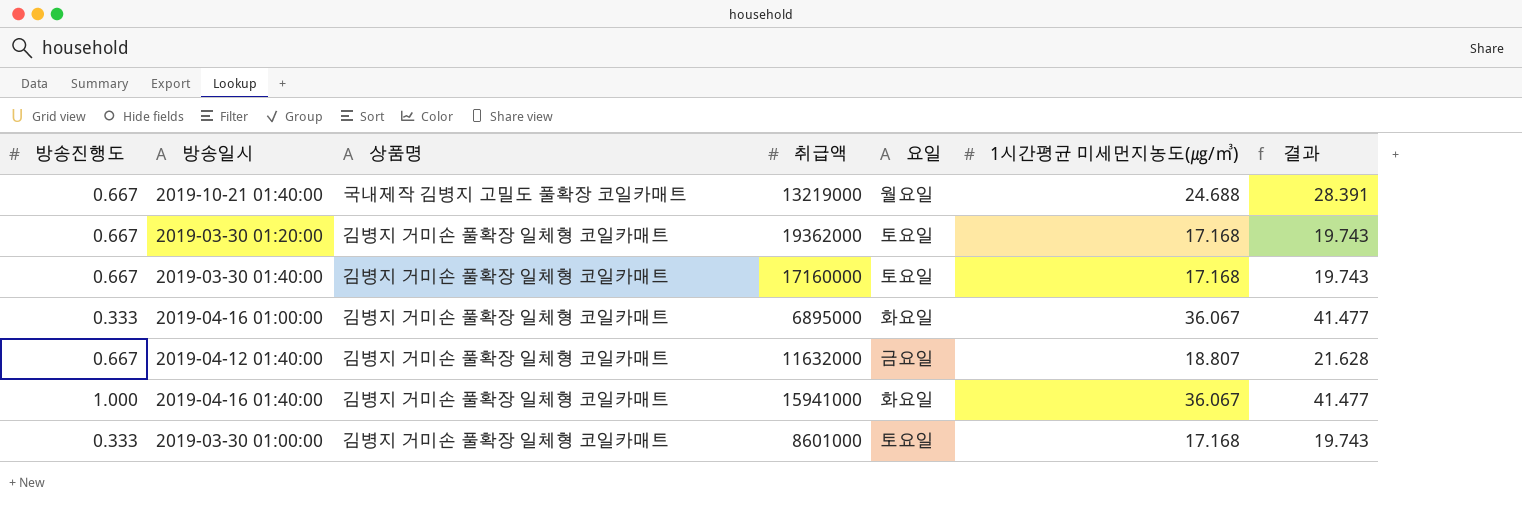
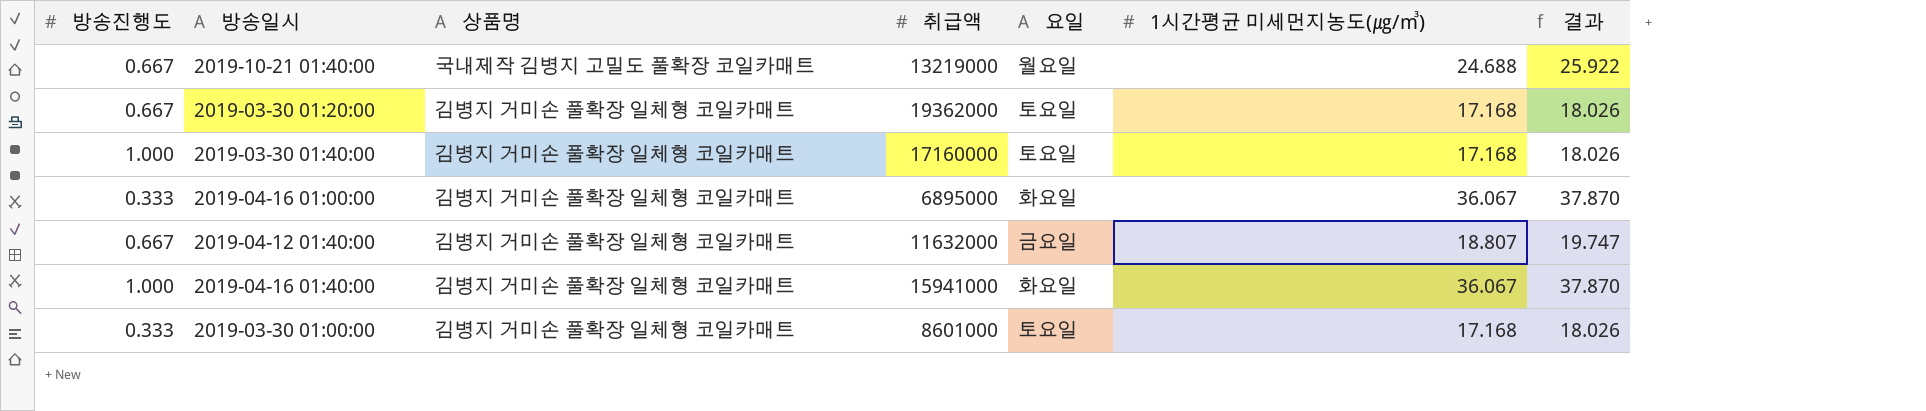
column 결과 | formula: [1시간평균 미세먼지농도(㎍/㎥)] * 1.15 -> [1시간평균 미세먼지농도(㎍/㎥)] * 1.05
2019-03-30 01:40:00 | 방송진행도: 0.667 -> 1.000

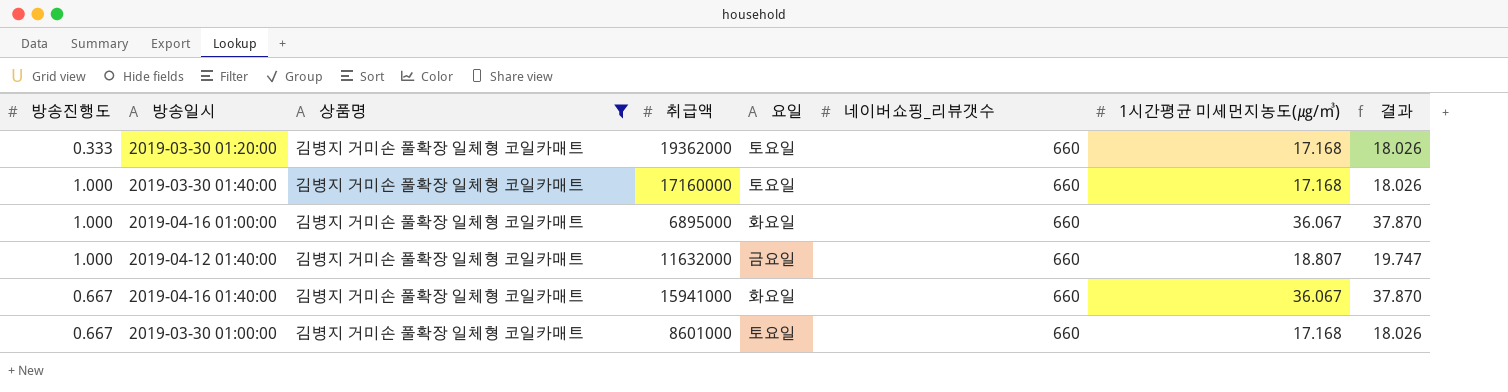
filter: none -> 상품명 = 김병지 거미손 풀확장 일체형 코일카매트
column 네이버쇼핑_리뷰갯수 | position: none -> 6
2019-03-30 01:20:00 | 방송진행도: 0.667 -> 0.333
2019-04-16 01:00:00 | 방송진행도: 0.333 -> 1.000
2019-04-12 01:40:00 | 방송진행도: 0.667 -> 1.000
2019-04-16 01:40:00 | 방송진행도: 1.000 -> 0.667
2019-03-30 01:00:00 | 방송진행도: 0.333 -> 0.667

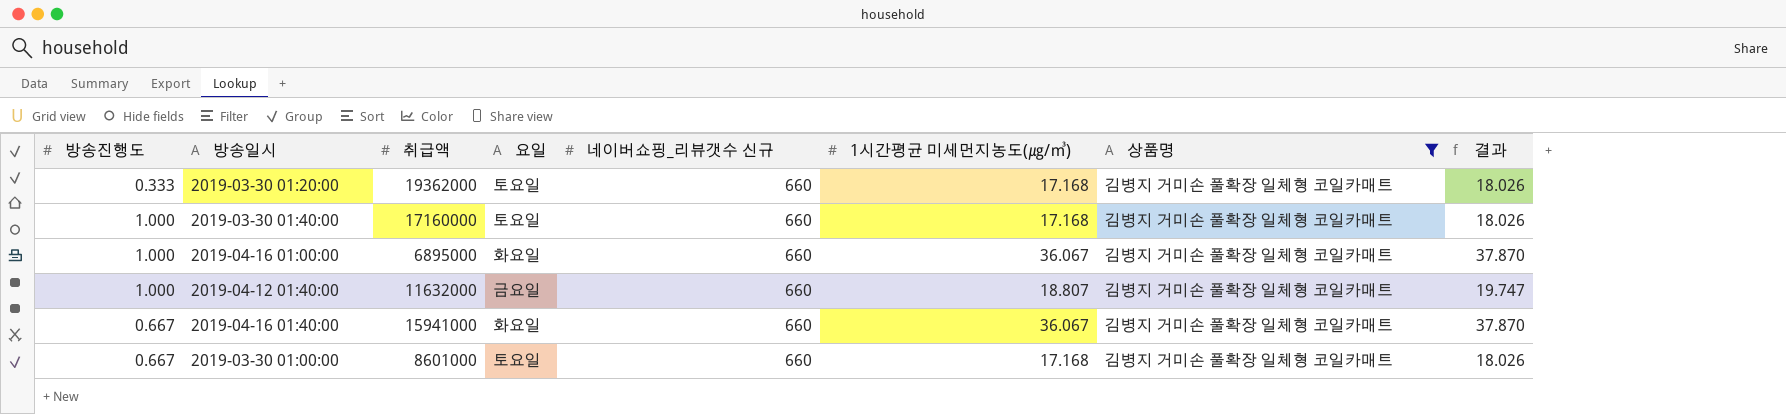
column name: 네이버쇼핑_리뷰갯수 -> 네이버쇼핑_리뷰갯수 신규
column 상품명 | position: 3 -> 7

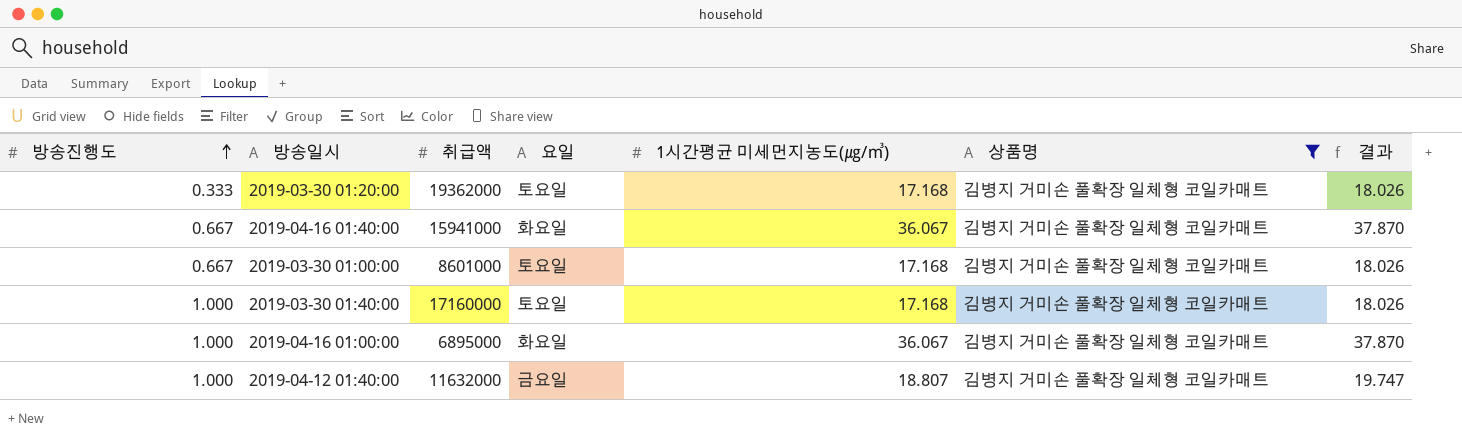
row order: none -> 방송진행도 ascending
column 네이버쇼핑_리뷰갯수 신규 | position: 5 -> none

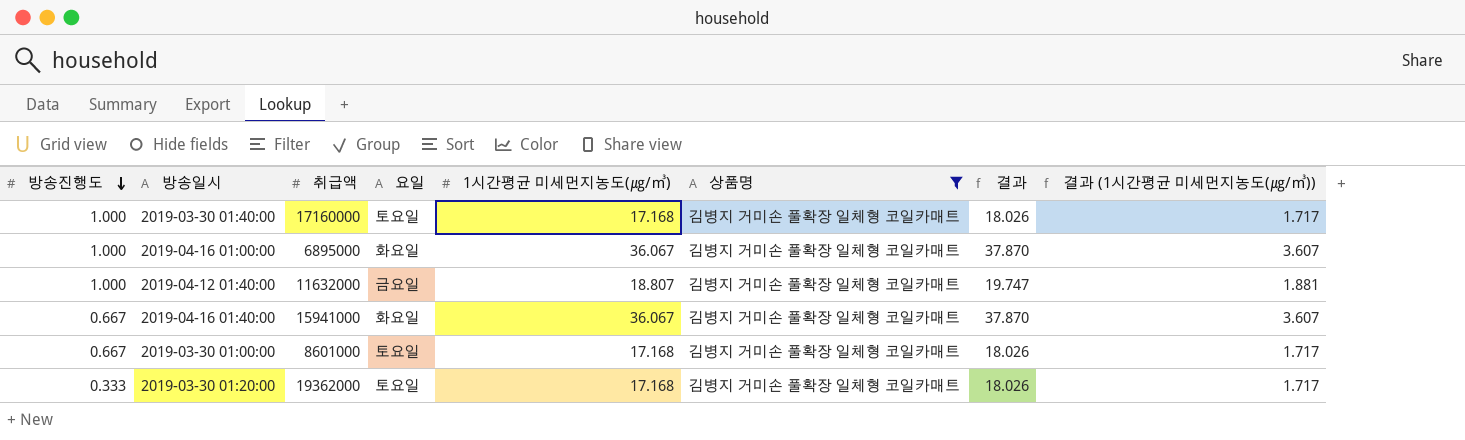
row order: 방송진행도 ascending -> 방송진행도 descending
column 결과 (1시간평균 미세먼지농도(㎍/㎥)) | formula: none -> [1시간평균 미세먼지농도(㎍/㎥)] * 0.1

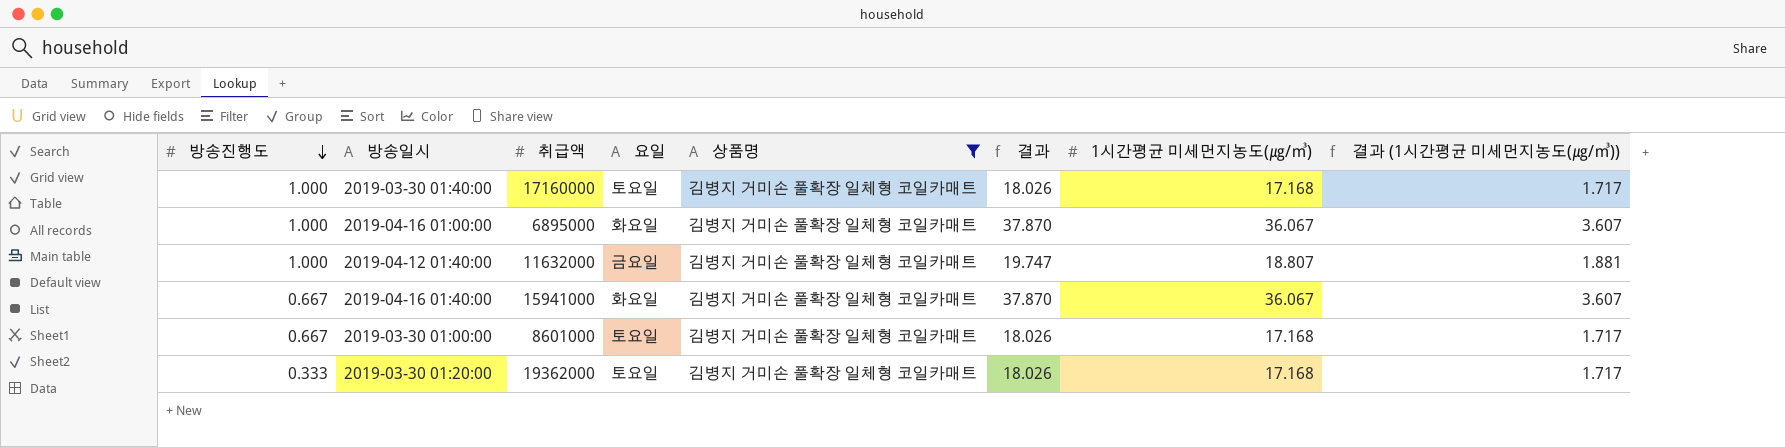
column 1시간평균 미세먼지농도(㎍/㎥) | position: 5 -> 7

